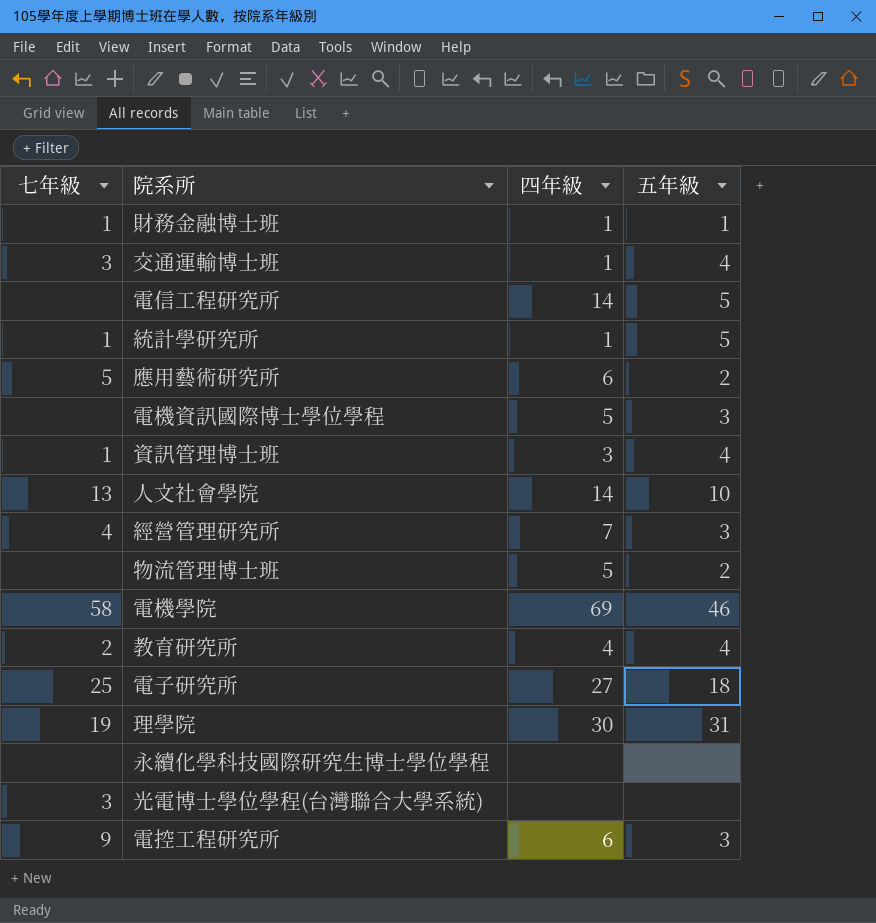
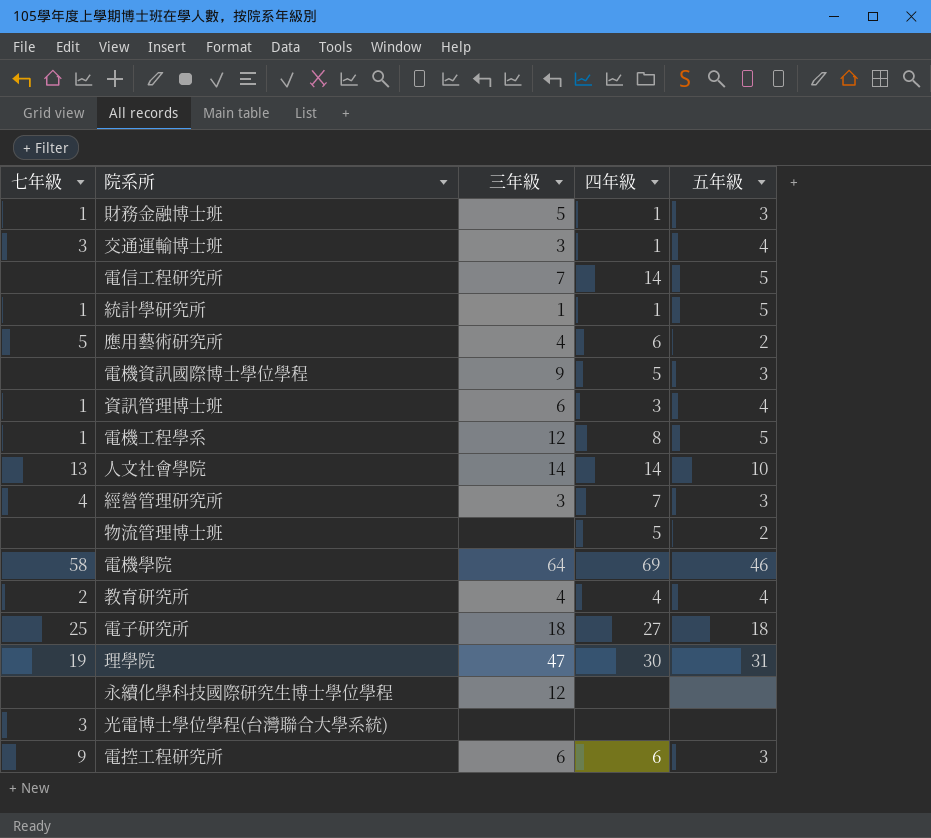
column 三年級 | position: none -> 3
財務金融博士班 | 五年級: 1 -> 3
row 電機工程學系: none -> 1 | 12 | 8 | 5

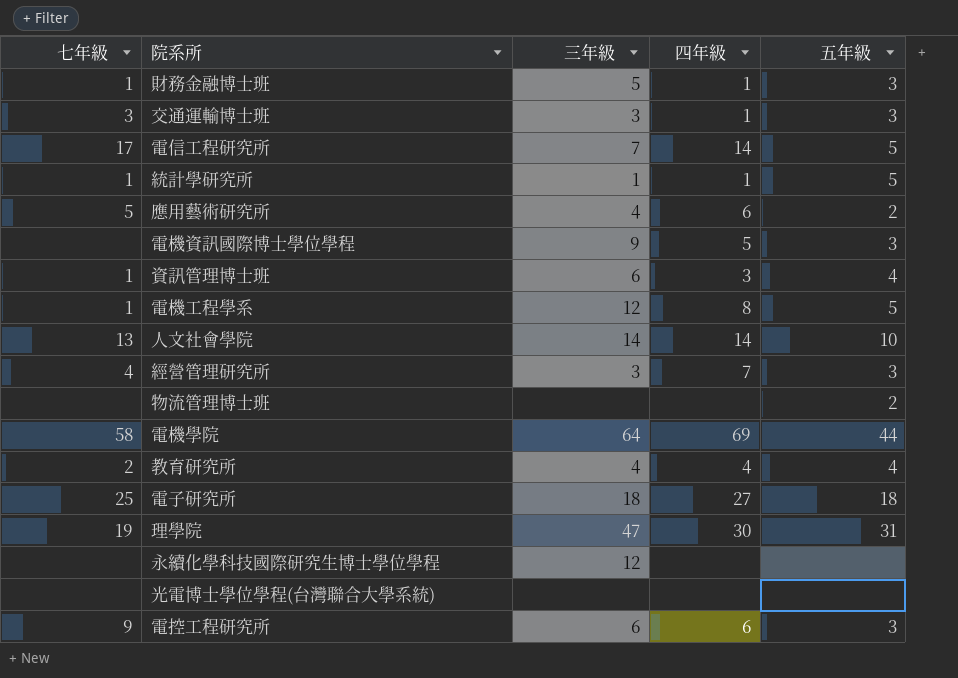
交通運輸博士班 | 五年級: 4 -> 3
電信工程研究所 | 七年級: none -> 17
物流管理博士班 | 四年級: 5 -> none
電機學院 | 五年級: 46 -> 44
光電博士學位學程(台灣聯合大學系統) | 七年級: 3 -> none

